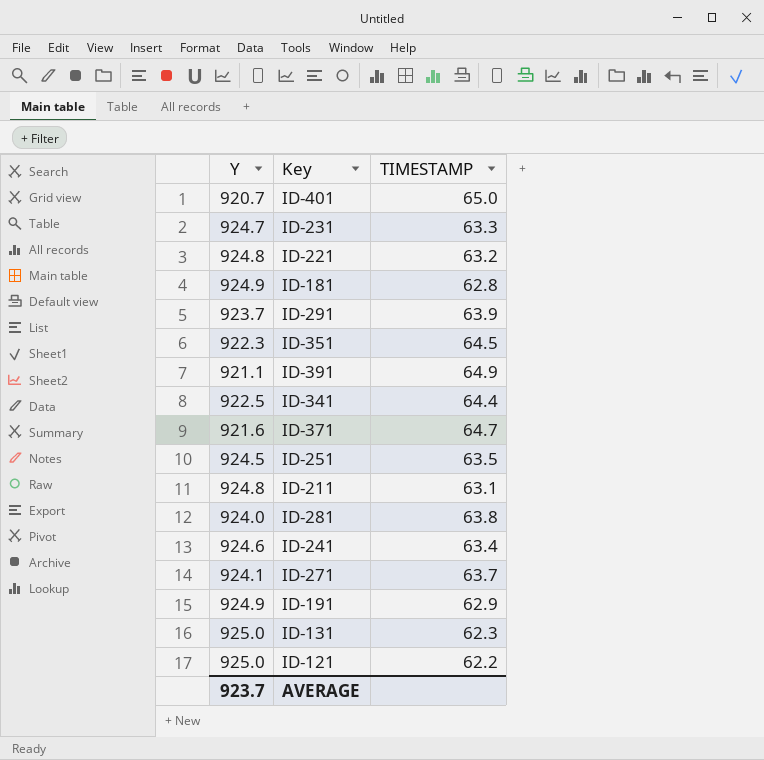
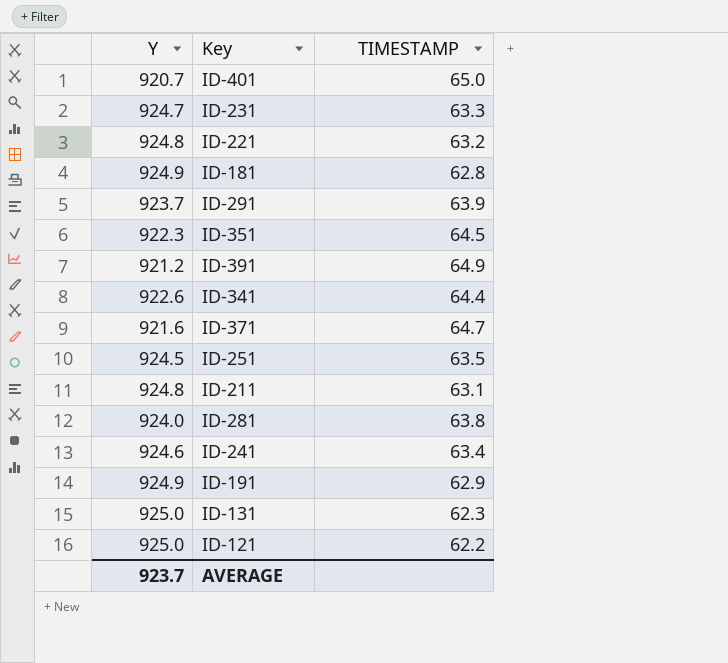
row ID-271: 924.1 | 63.7 -> none
ID-391 | Y: 921.1 -> 921.2
ID-341 | Y: 922.5 -> 922.6

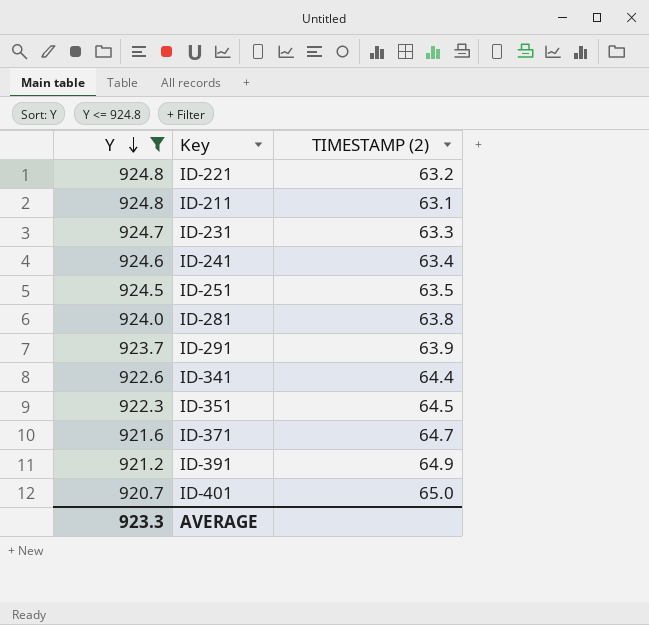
filter: none -> Y <= 924.8
row order: none -> Y descending
column name: TIMESTAMP -> TIMESTAMP (2)
AVERAGE | Y: 923.7 -> 923.3

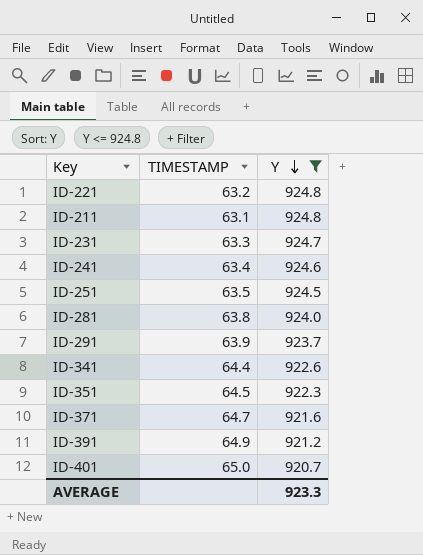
column name: TIMESTAMP (2) -> TIMESTAMP
column Y | position: 1 -> 3

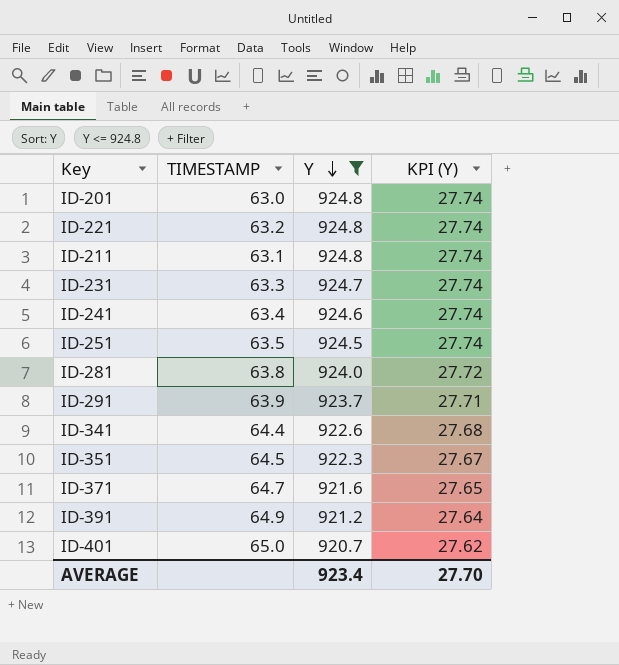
column KPI (Y) | formula: none -> [Y] * 0.03
row ID-201: none -> 63.0 | 924.8 | 27.74
AVERAGE | Y: 923.3 -> 923.4

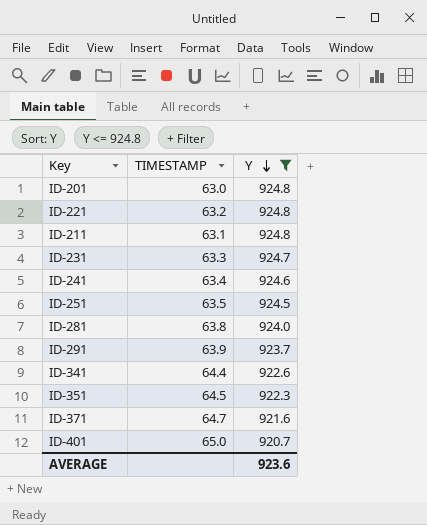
column KPI (Y) | formula: [Y] * 0.03 -> none
row ID-391: 64.9 | 921.2 | 27.64 -> none
AVERAGE | Y: 923.4 -> 923.6

